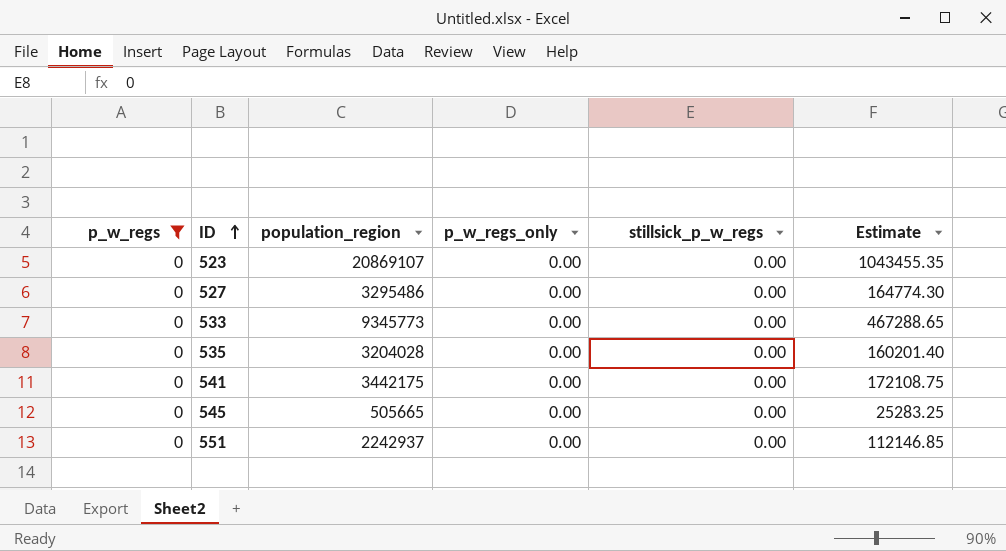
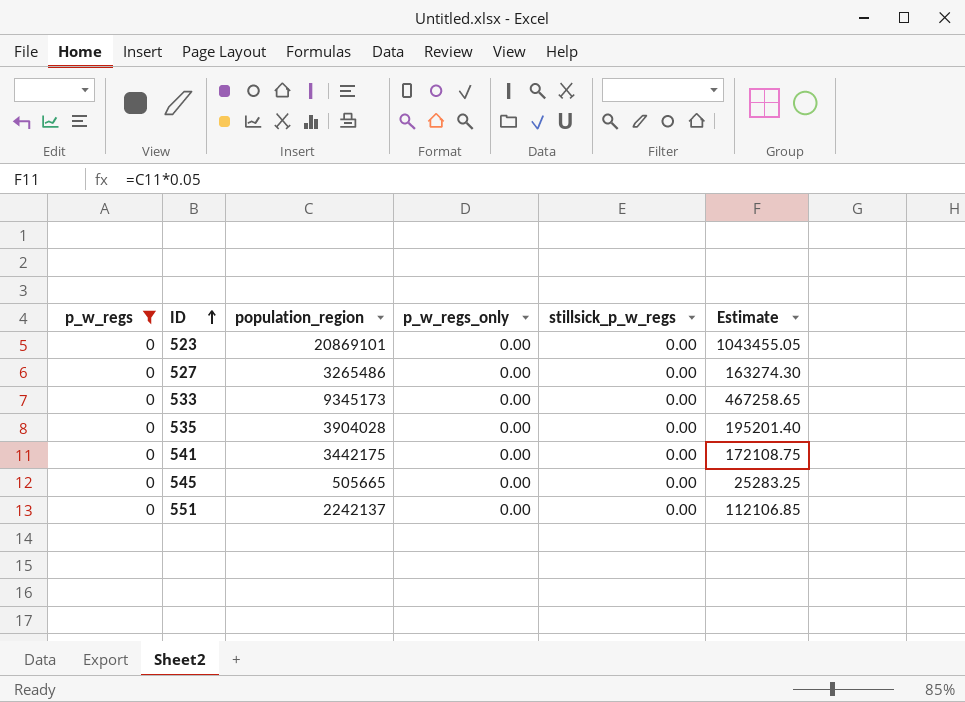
523 | population_region: 20869107 -> 20869101
523 | Estimate: 1043455.35 -> 1043455.05
527 | population_region: 3295486 -> 3265486
527 | Estimate: 164774.30 -> 163274.30
533 | population_region: 9345773 -> 9345173
533 | Estimate: 467288.65 -> 467258.65
535 | population_region: 3204028 -> 3904028
535 | Estimate: 160201.40 -> 195201.40
551 | population_region: 2242937 -> 2242137
551 | Estimate: 112146.85 -> 112106.85

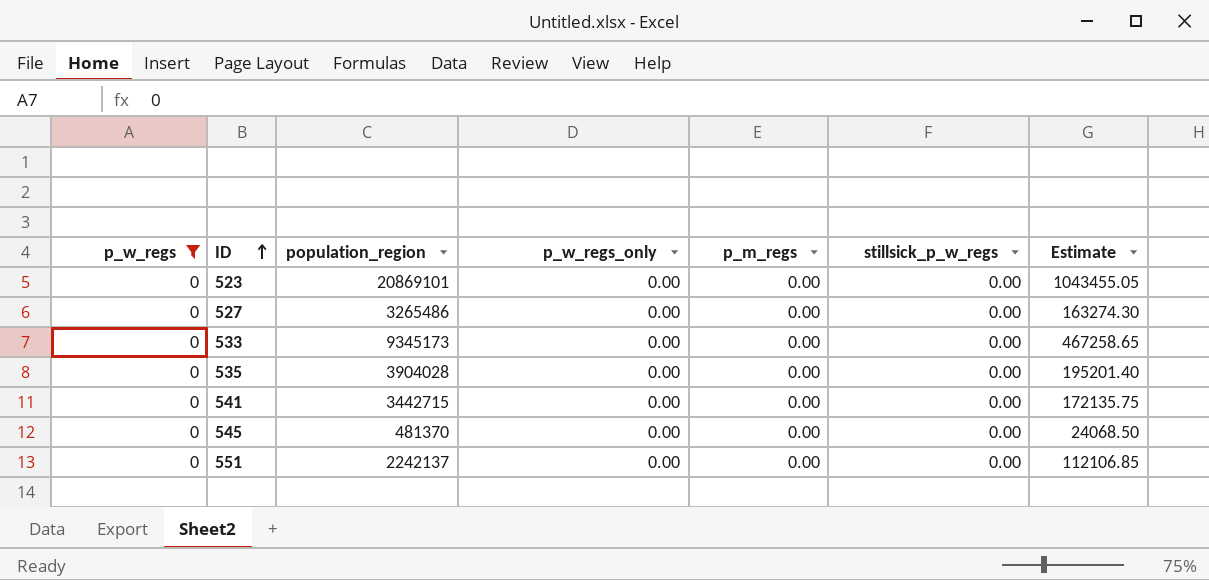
column p_m_regs | position: none -> 5
541 | population_region: 3442175 -> 3442715
541 | Estimate: 172108.75 -> 172135.75
545 | population_region: 505665 -> 481370
545 | Estimate: 25283.25 -> 24068.50

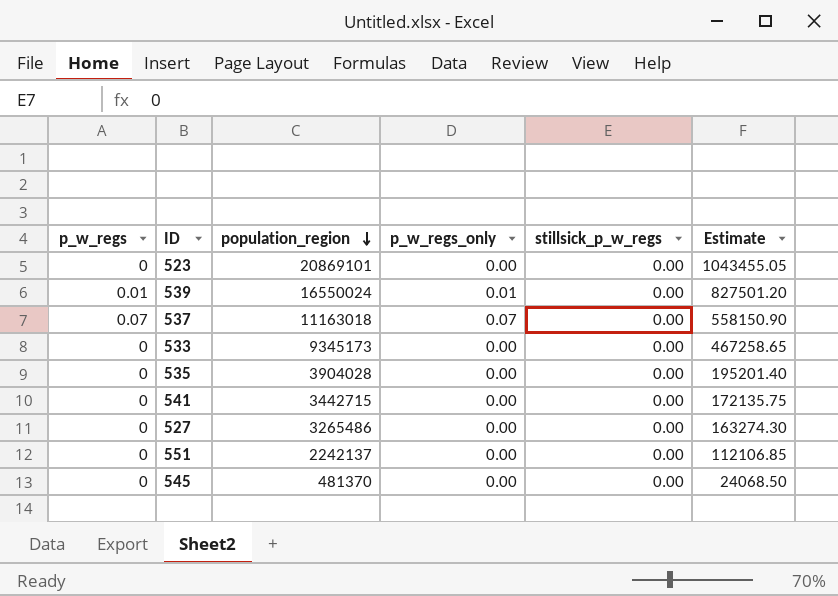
filter: p_w_regs = 0 -> none
row order: ID ascending -> population_region descending
column p_m_regs | position: 5 -> none

